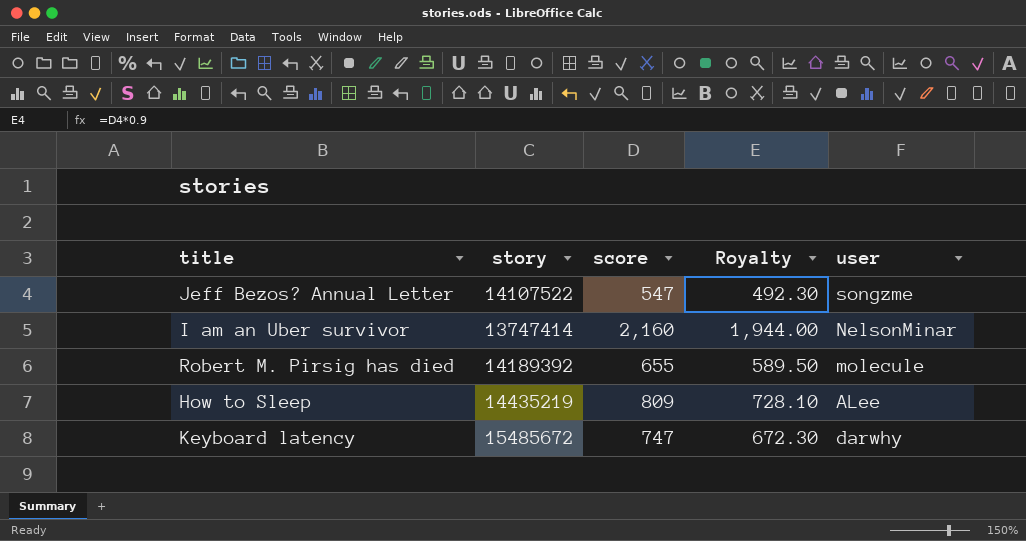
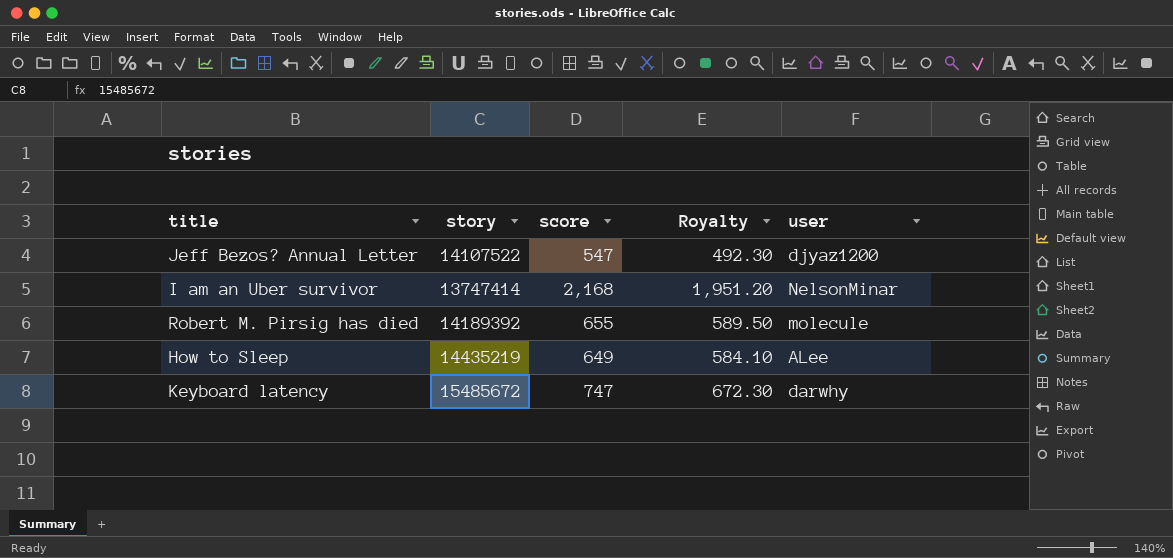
Jeff Bezos? Annual Letter | user: songzme -> djyaz1200
I am an Uber survivor | score: 2,160 -> 2,168
I am an Uber survivor | Royalty: 1,944.00 -> 1,951.20
How to Sleep | score: 809 -> 649
How to Sleep | Royalty: 728.10 -> 584.10

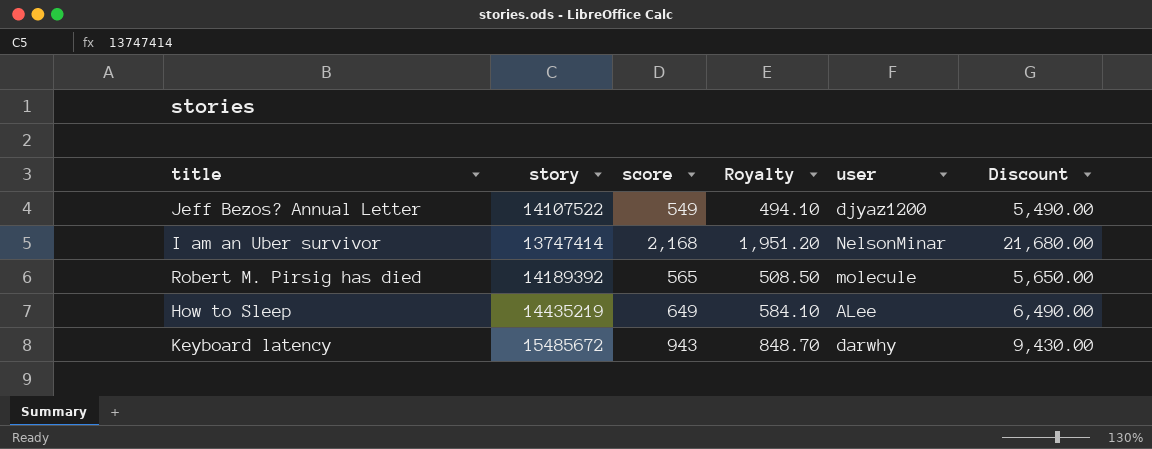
column Discount | formula: none -> [score] * 10
Jeff Bezos? Annual Letter | score: 547 -> 549
Jeff Bezos? Annual Letter | Royalty: 492.30 -> 494.10
Robert M. Pirsig has died | score: 655 -> 565
Robert M. Pirsig has died | Royalty: 589.50 -> 508.50
Keyboard latency | score: 747 -> 943
Keyboard latency | Royalty: 672.30 -> 848.70

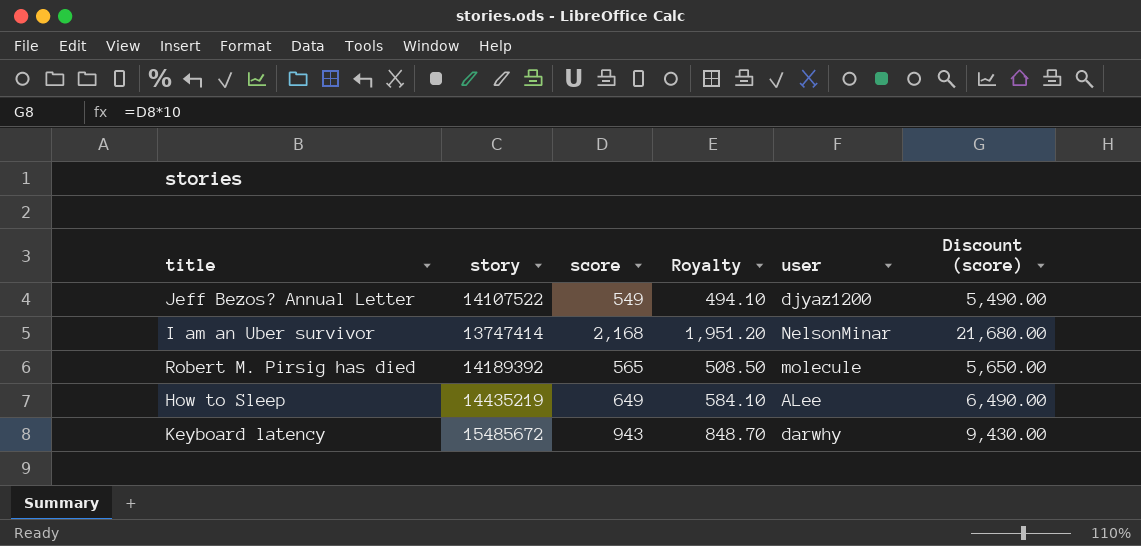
column name: Discount -> Discount (score)

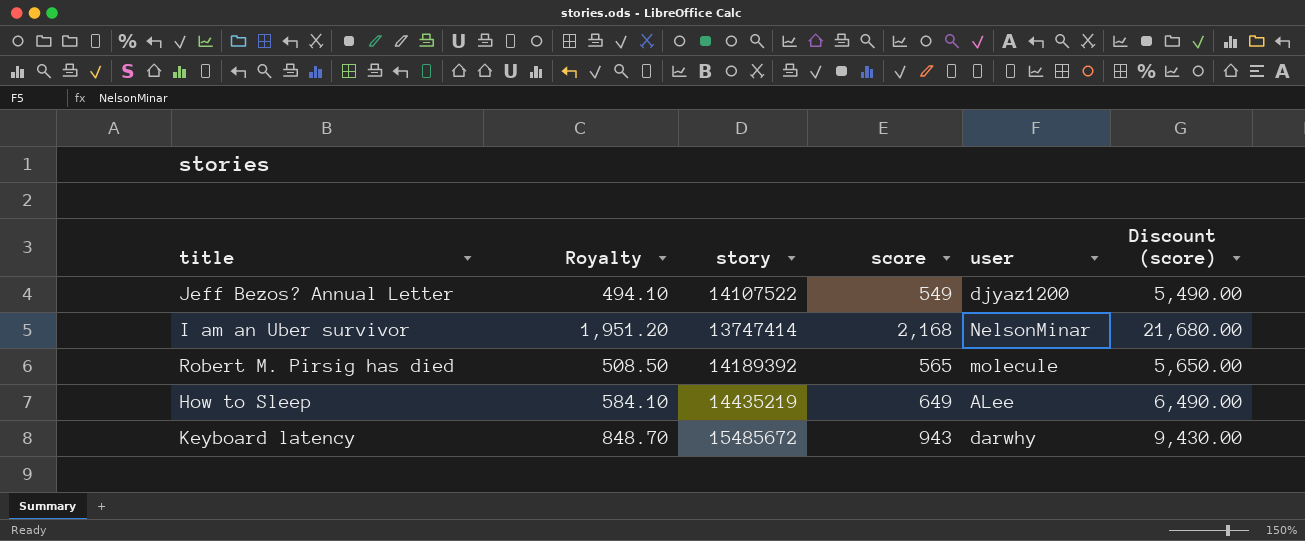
column Royalty | position: 4 -> 2

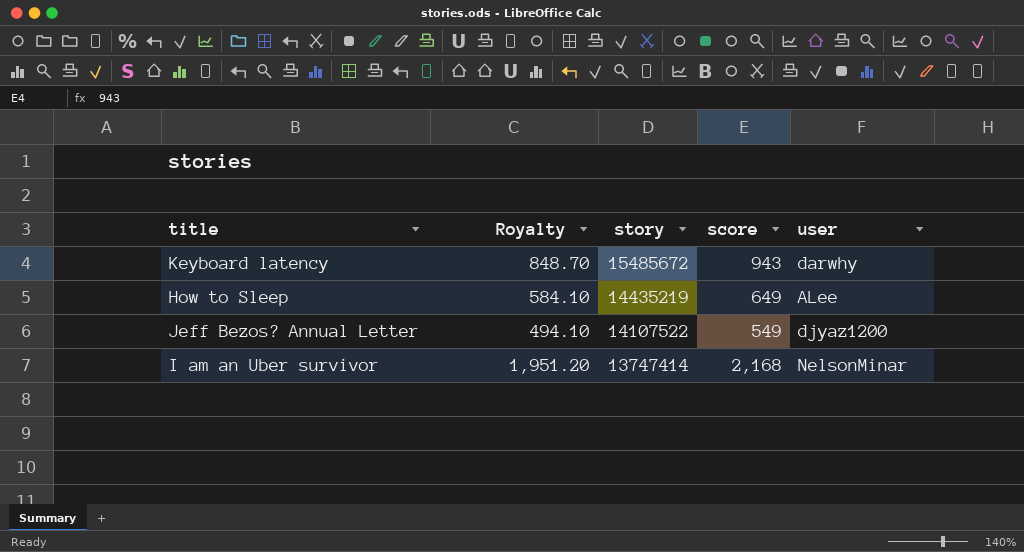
row order: none -> story descending
column Discount (score) | formula: [score] * 10 -> none
row Robert M. Pirsig has died: 508.50 | 14189392 | 565 | molecule | 5,650.00 -> none

